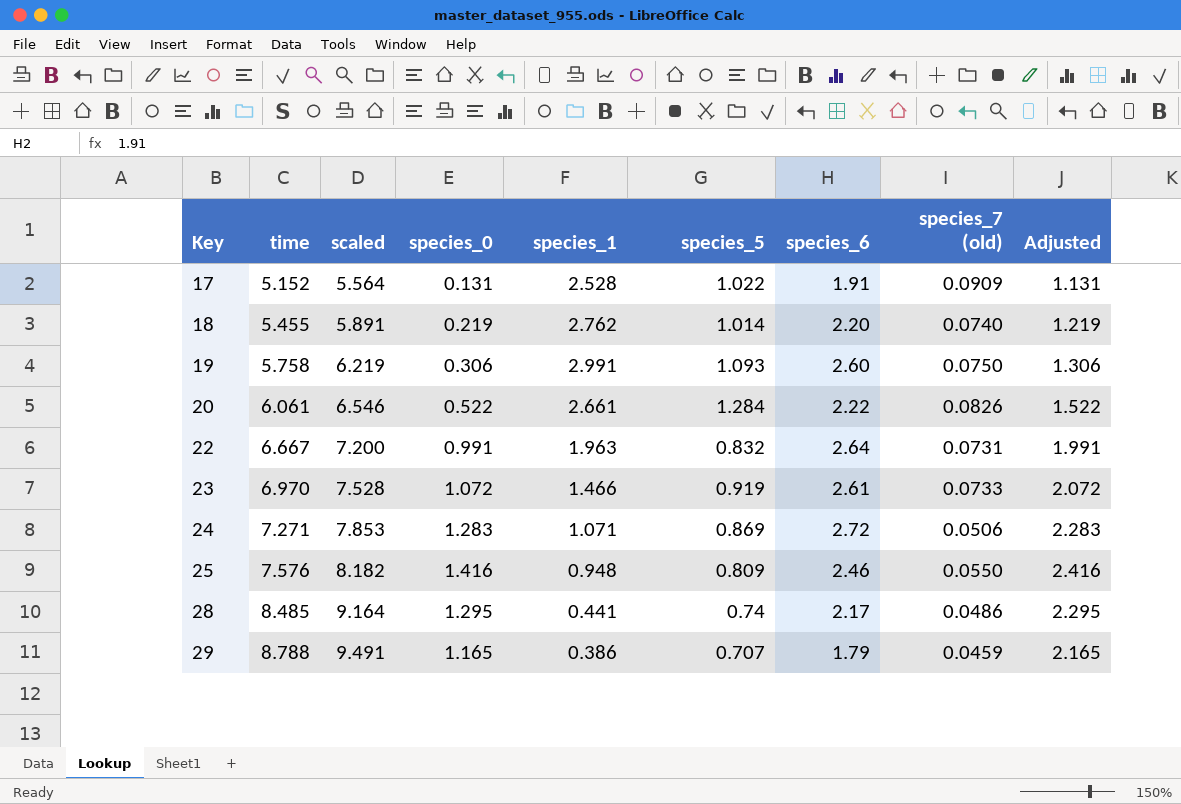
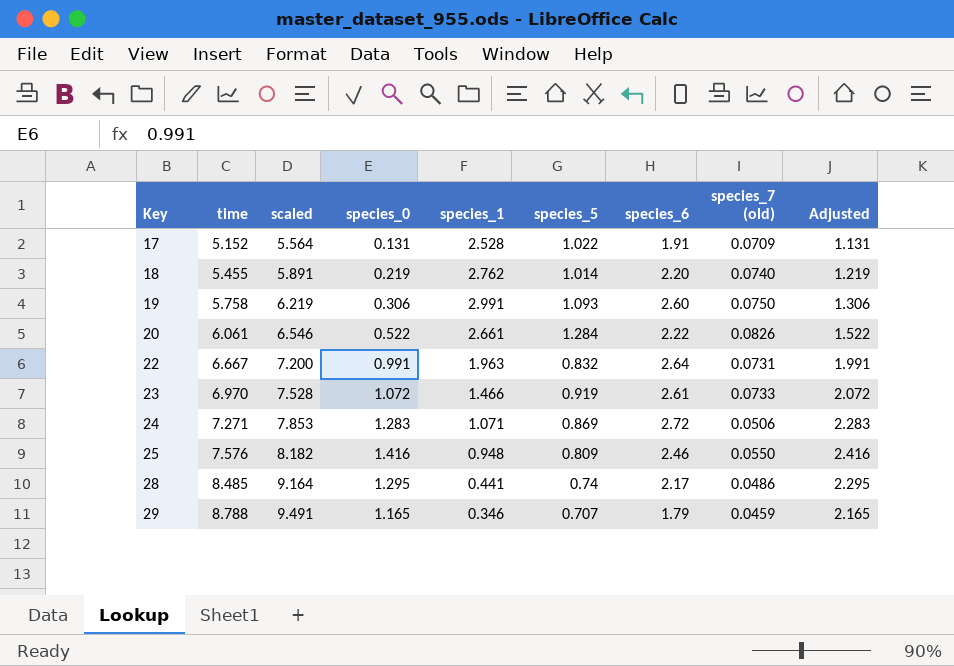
17 | species_7 (old): 0.0909 -> 0.0709
29 | species_1: 0.386 -> 0.346

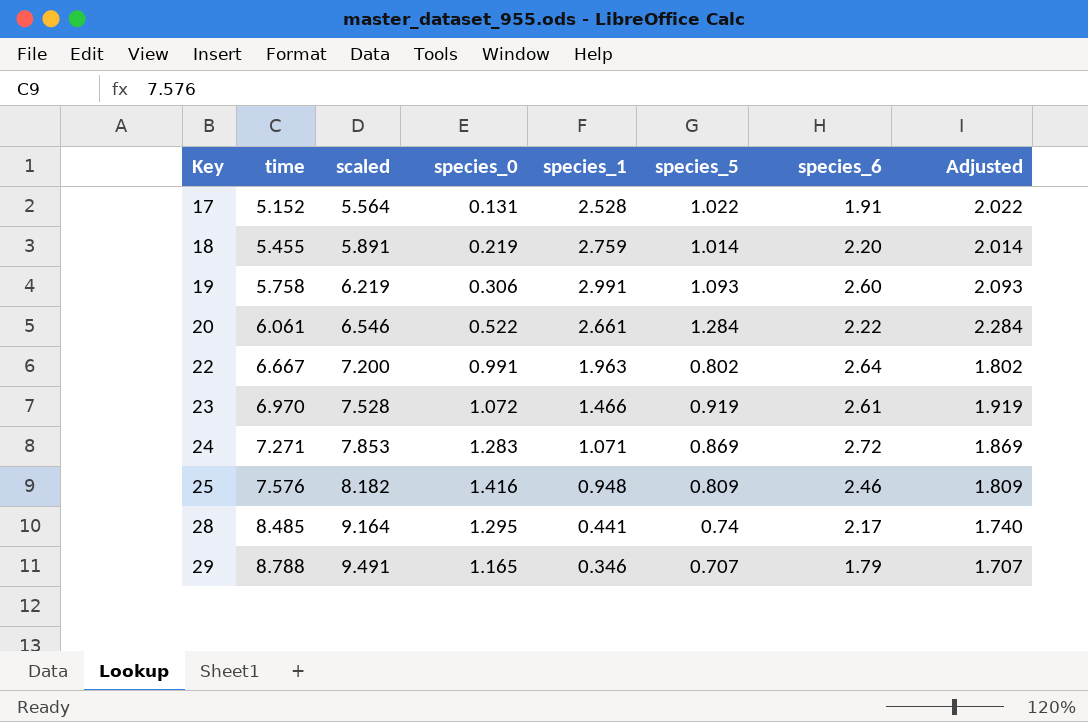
column species_7 (old) | position: 8 -> none
column Adjusted | formula: [species_0] + 1 -> [species_5] + 1
18 | species_1: 2.762 -> 2.759
22 | species_5: 0.832 -> 0.802

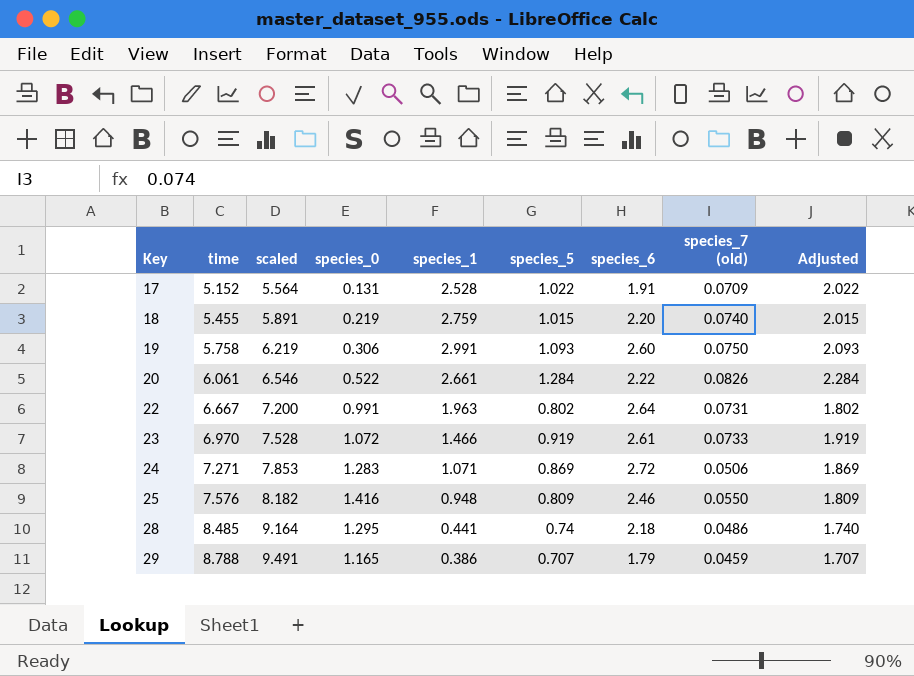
column species_7 (old) | position: none -> 8
18 | species_5: 1.014 -> 1.015
18 | Adjusted: 2.014 -> 2.015
28 | species_6: 2.17 -> 2.18
29 | species_1: 0.346 -> 0.386

